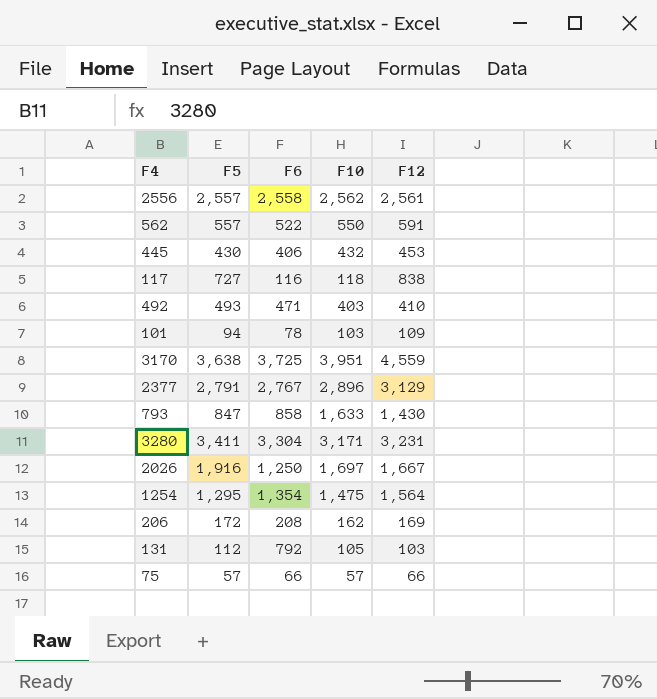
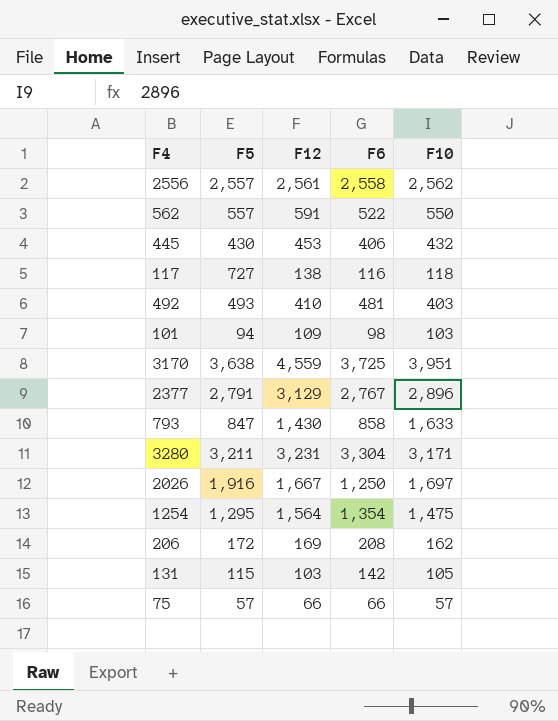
column F12 | position: 5 -> 3
117 | F12: 838 -> 138
492 | F6: 471 -> 481
101 | F6: 78 -> 98
3280 | F5: 3,411 -> 3,211
131 | F5: 112 -> 115
131 | F6: 792 -> 142

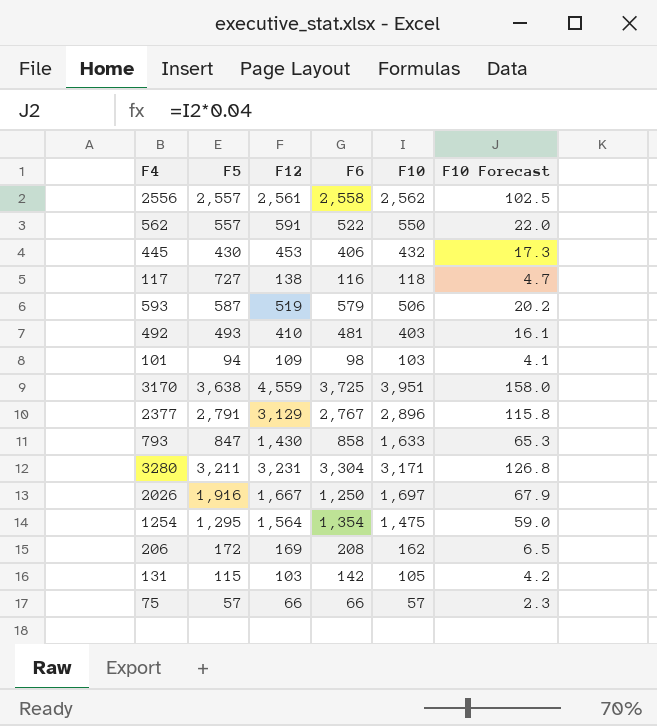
column F10 Forecast | formula: none -> [F10] * 0.04
row 593: none -> 587 | 519 | 579 | 506 | 20.2

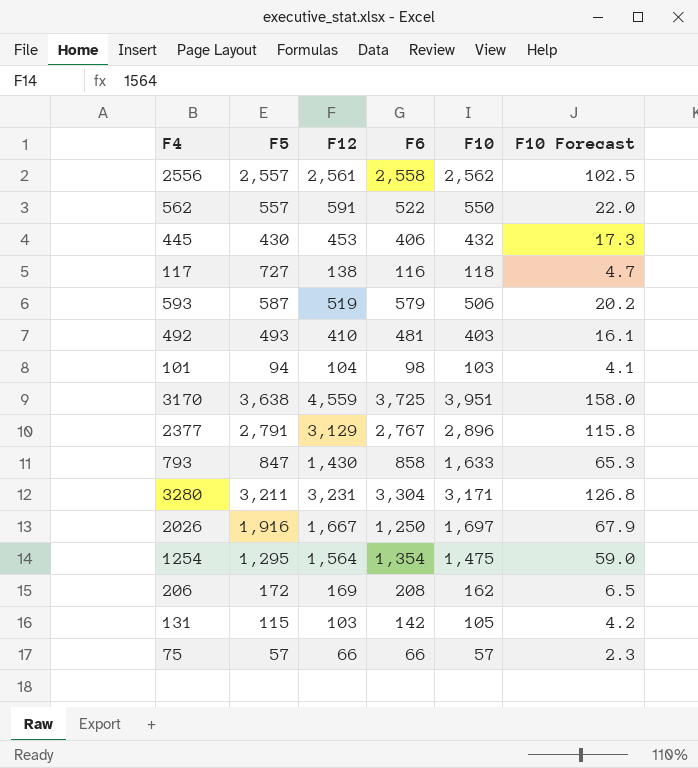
101 | F12: 109 -> 104

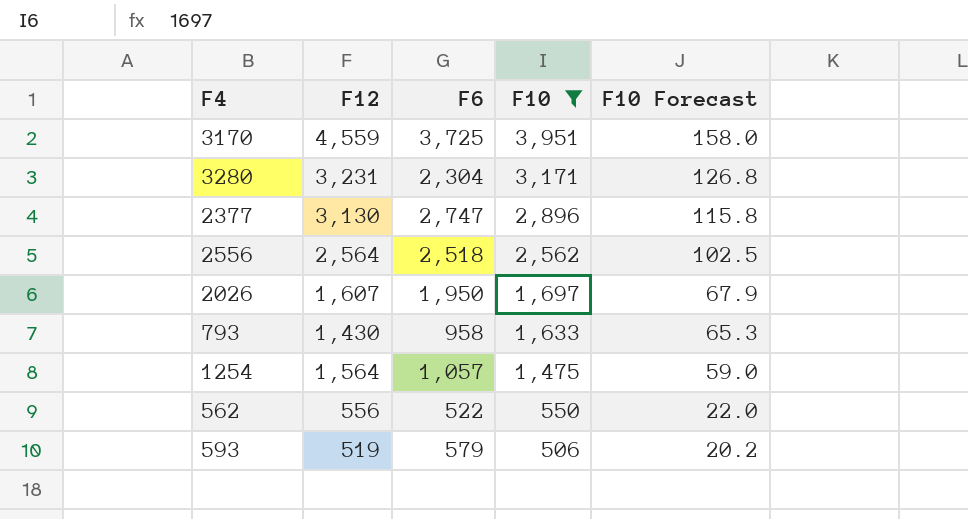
filter: none -> F10 >= 506
row order: none -> F10 descending
column F5 | position: 2 -> none
3280 | F6: 3,304 -> 2,304
2377 | F12: 3,129 -> 3,130
2377 | F6: 2,767 -> 2,747
2556 | F12: 2,561 -> 2,564
2556 | F6: 2,558 -> 2,518
2026 | F12: 1,667 -> 1,607
2026 | F6: 1,250 -> 1,950
793 | F6: 858 -> 958
1254 | F6: 1,354 -> 1,057
562 | F12: 591 -> 556

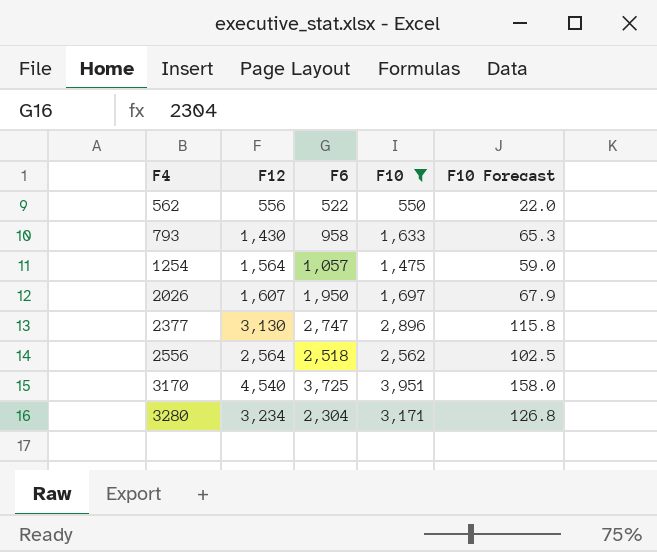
row order: F10 descending -> F4 ascending
row 593: 519 | 579 | 506 | 20.2 -> none
3170 | F12: 4,559 -> 4,540
3280 | F12: 3,231 -> 3,234

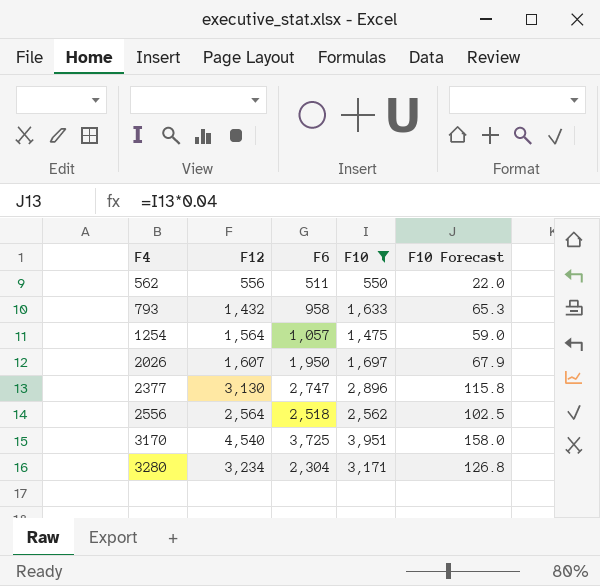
562 | F6: 522 -> 511
793 | F12: 1,430 -> 1,432

